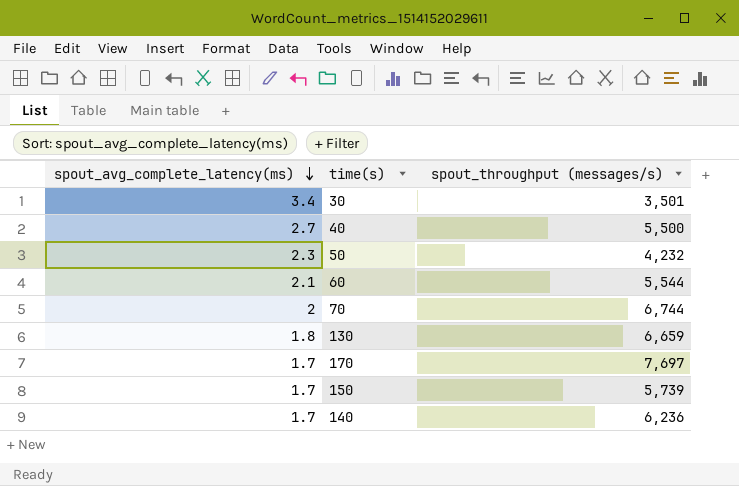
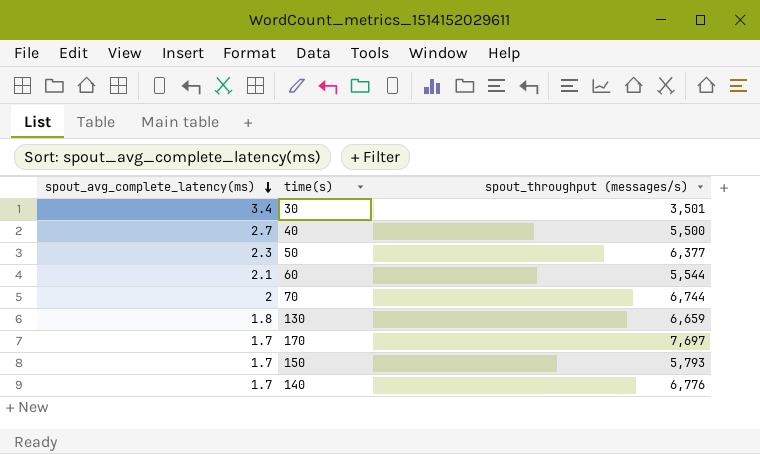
50 | spout_throughput (messages/s): 4,232 -> 6,377
150 | spout_throughput (messages/s): 5,739 -> 5,793
140 | spout_throughput (messages/s): 6,236 -> 6,776

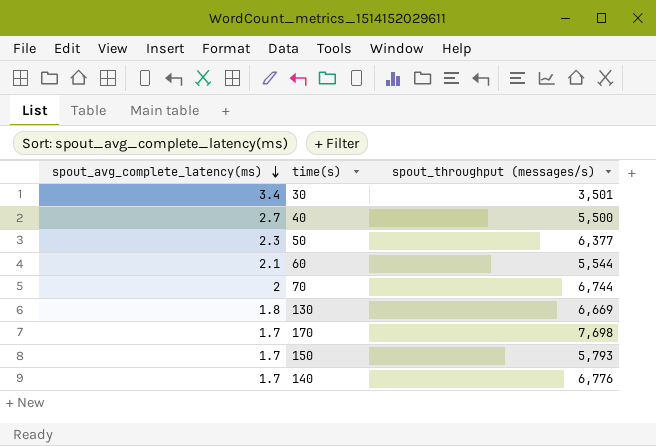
130 | spout_throughput (messages/s): 6,659 -> 6,669
170 | spout_throughput (messages/s): 7,697 -> 7,698

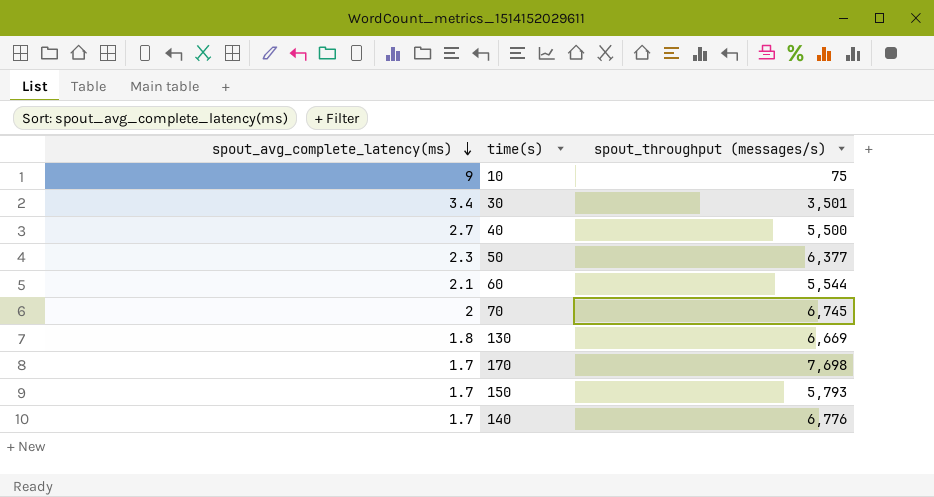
row 10: none -> 9 | 75
70 | spout_throughput (messages/s): 6,744 -> 6,745

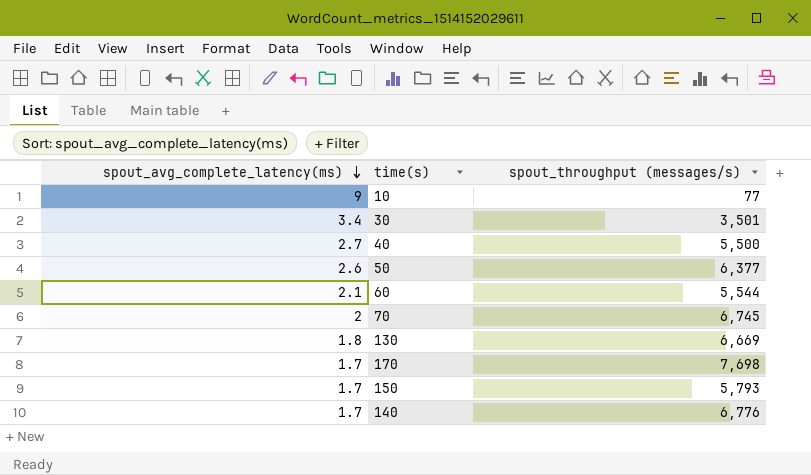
10 | spout_throughput (messages/s): 75 -> 77
50 | spout_avg_complete_latency(ms): 2.3 -> 2.6

